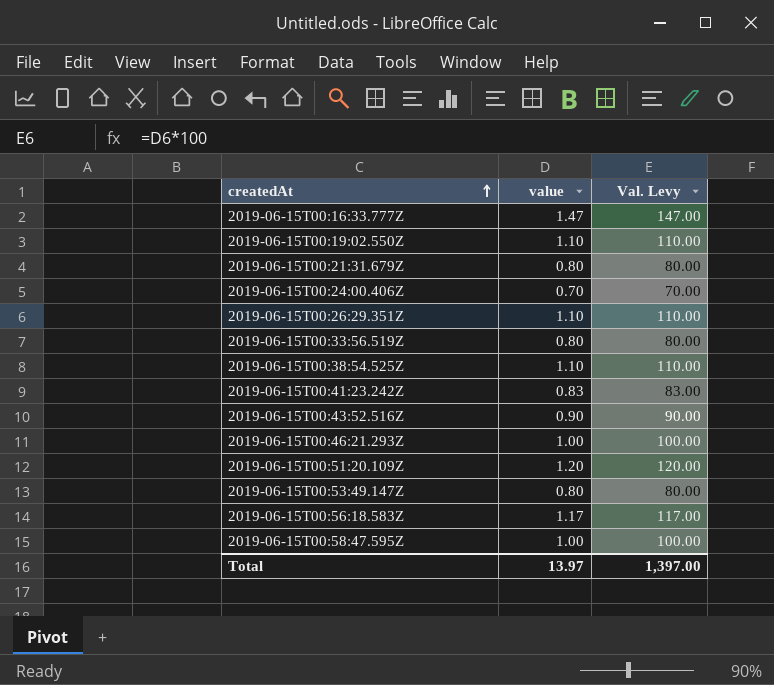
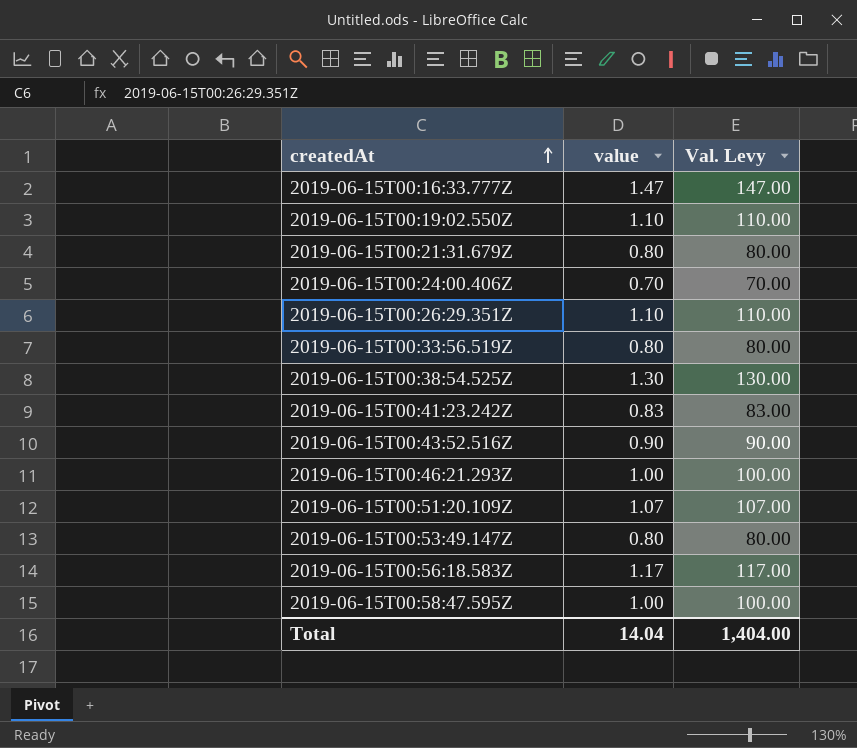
2019-06-15T00:38:54.525Z | value: 1.10 -> 1.30
2019-06-15T00:38:54.525Z | Val. Levy: 110.00 -> 130.00
2019-06-15T00:51:20.109Z | value: 1.20 -> 1.07
2019-06-15T00:51:20.109Z | Val. Levy: 120.00 -> 107.00
Total | value: 13.97 -> 14.04
Total | Val. Levy: 1,397.00 -> 1,404.00

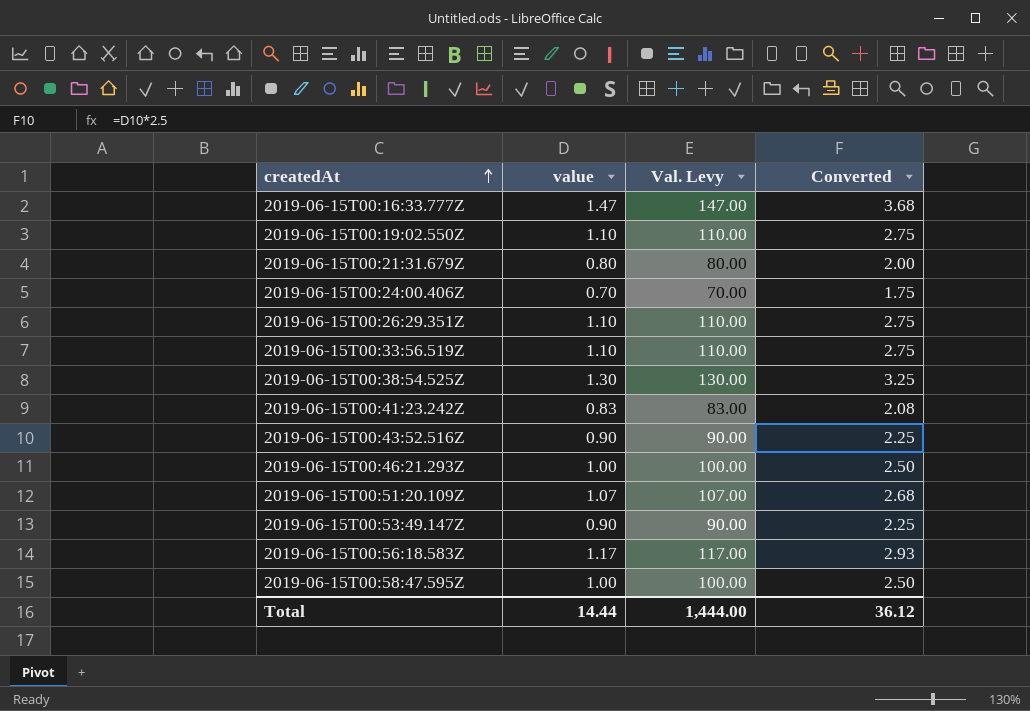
column Converted | formula: none -> [value] * 2.5
2019-06-15T00:33:56.519Z | value: 0.80 -> 1.10
2019-06-15T00:33:56.519Z | Val. Levy: 80.00 -> 110.00
2019-06-15T00:53:49.147Z | value: 0.80 -> 0.90
2019-06-15T00:53:49.147Z | Val. Levy: 80.00 -> 90.00
Total | value: 14.04 -> 14.44
Total | Val. Levy: 1,404.00 -> 1,444.00

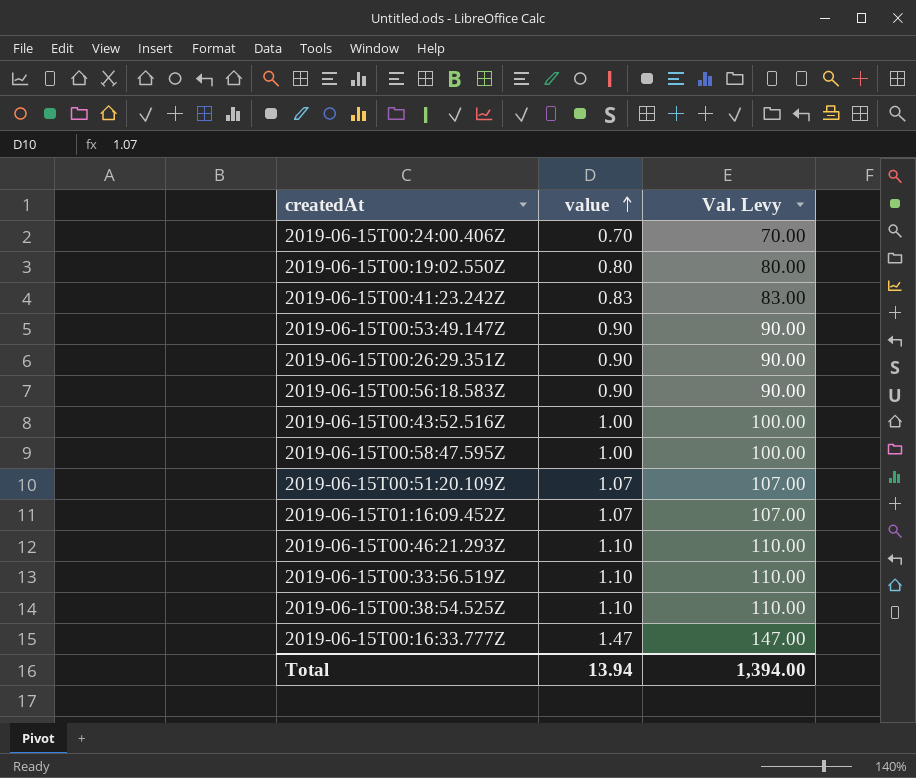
row order: createdAt ascending -> value ascending
column Converted | formula: [value] * 2.5 -> none
row 2019-06-15T00:21:31.679Z: 0.80 | 80.00 | 2.00 -> none
2019-06-15T00:19:02.550Z | value: 1.10 -> 0.80
2019-06-15T00:19:02.550Z | Val. Levy: 110.00 -> 80.00
2019-06-15T00:26:29.351Z | value: 1.10 -> 0.90
2019-06-15T00:26:29.351Z | Val. Levy: 110.00 -> 90.00
2019-06-15T00:56:18.583Z | value: 1.17 -> 0.90
2019-06-15T00:56:18.583Z | Val. Levy: 117.00 -> 90.00
2019-06-15T00:43:52.516Z | value: 0.90 -> 1.00
2019-06-15T00:43:52.516Z | Val. Levy: 90.00 -> 100.00
row 2019-06-15T01:16:09.452Z: none -> 1.07 | 107.00
2019-06-15T00:46:21.293Z | value: 1.00 -> 1.10
2019-06-15T00:46:21.293Z | Val. Levy: 100.00 -> 110.00
2019-06-15T00:38:54.525Z | value: 1.30 -> 1.10
2019-06-15T00:38:54.525Z | Val. Levy: 130.00 -> 110.00
Total | value: 14.44 -> 13.94
Total | Val. Levy: 1,444.00 -> 1,394.00

